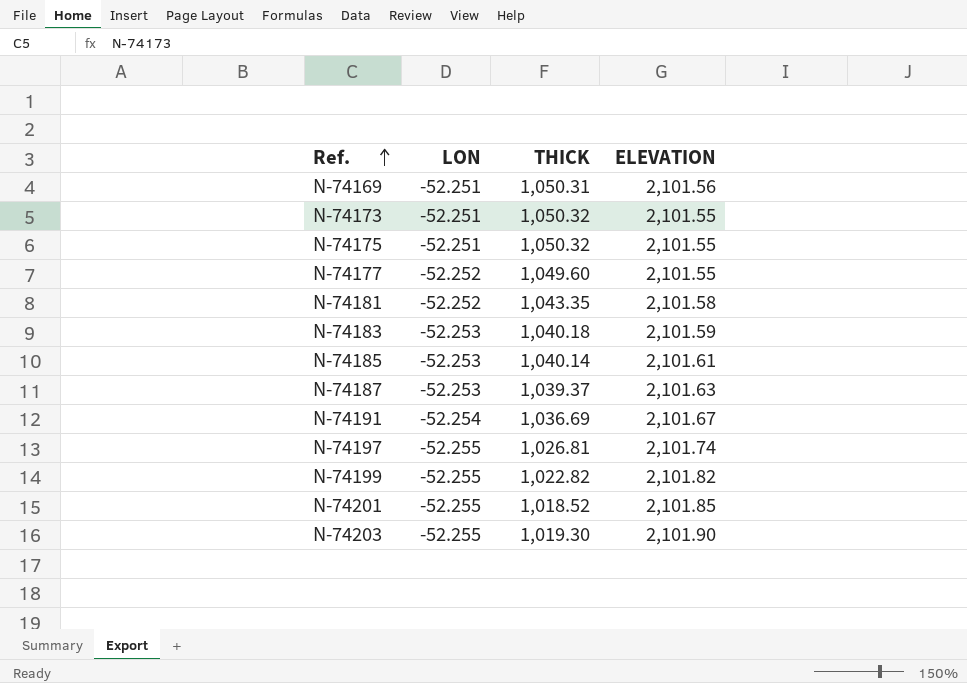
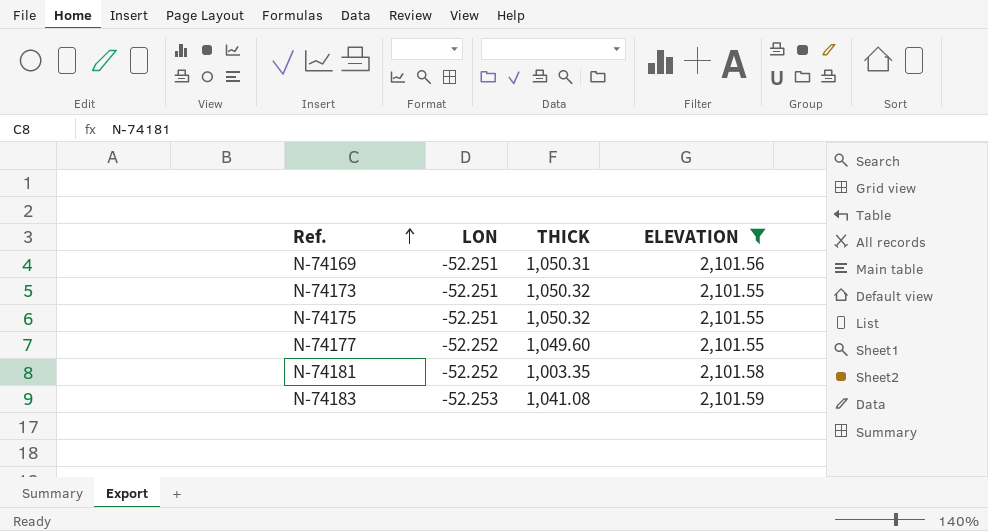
filter: none -> ELEVATION <= 2,101.59
N-74181 | THICK: 1,043.35 -> 1,003.35
N-74183 | THICK: 1,040.18 -> 1,041.08

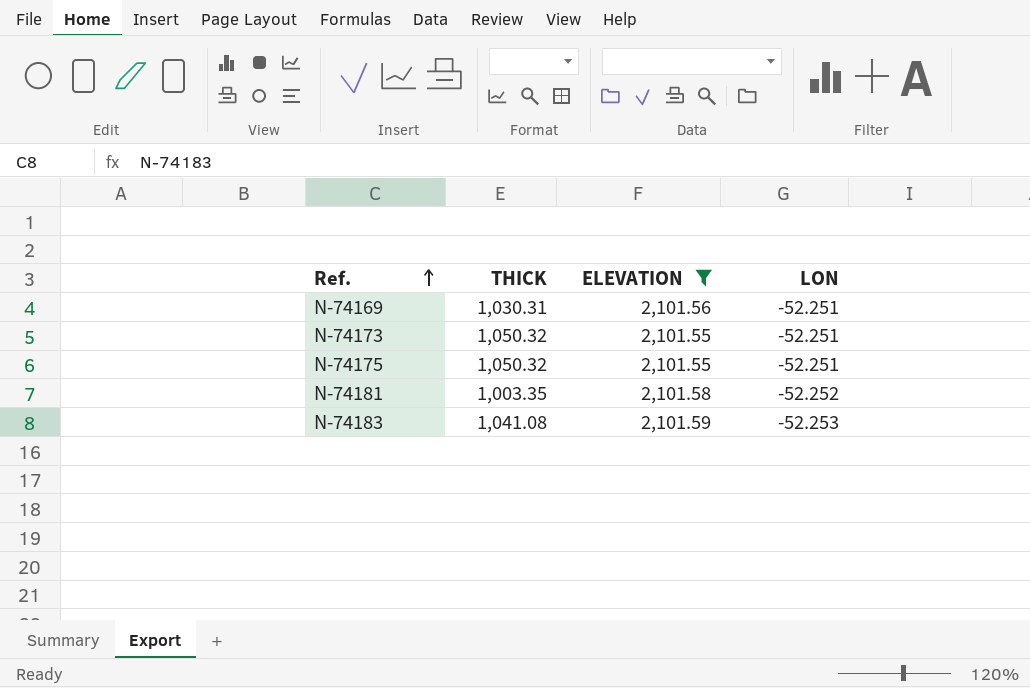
column LON | position: 2 -> 4
row N-74177: -52.252 | 1,049.60 | 2,101.55 -> none
N-74169 | THICK: 1,050.31 -> 1,030.31

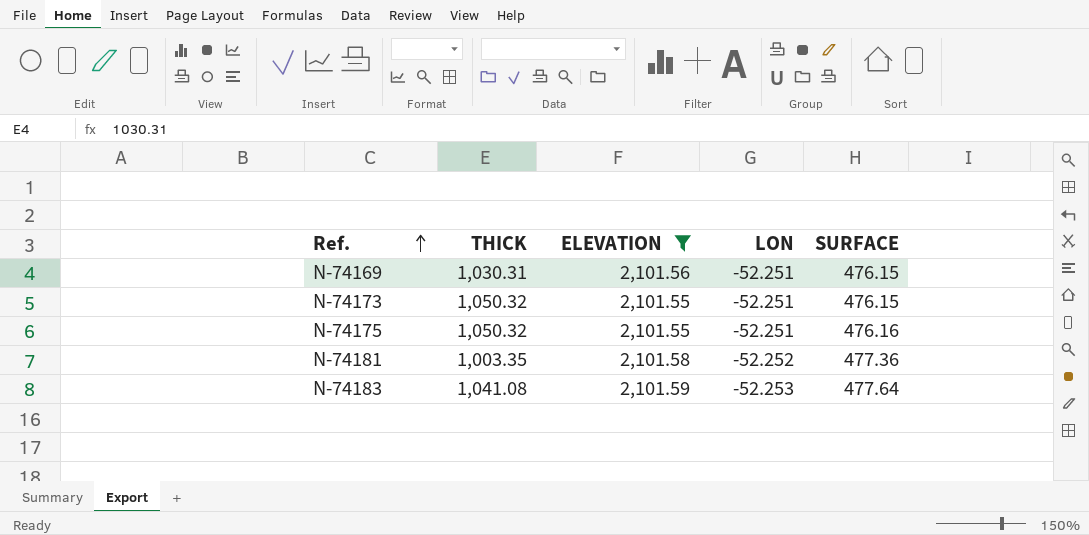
column SURFACE | position: none -> 5

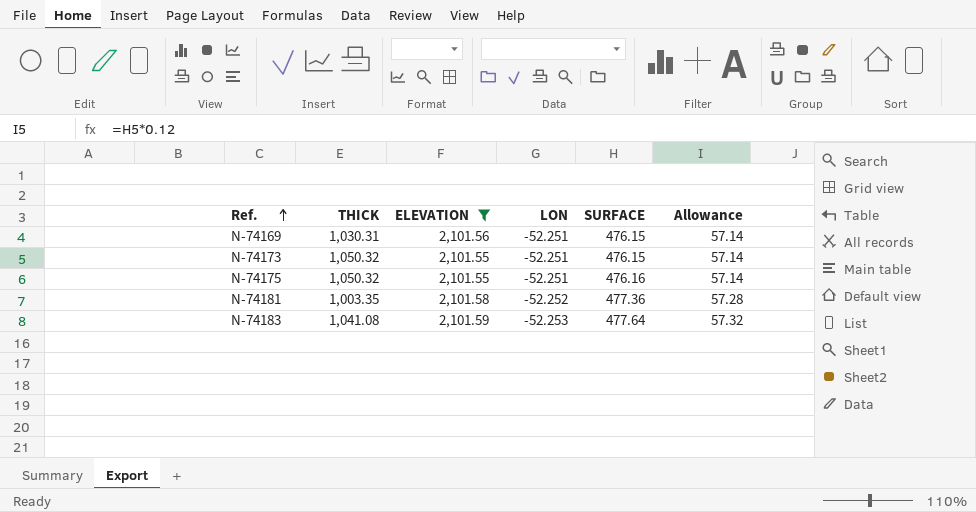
column Allowance | formula: none -> [SURFACE] * 0.12

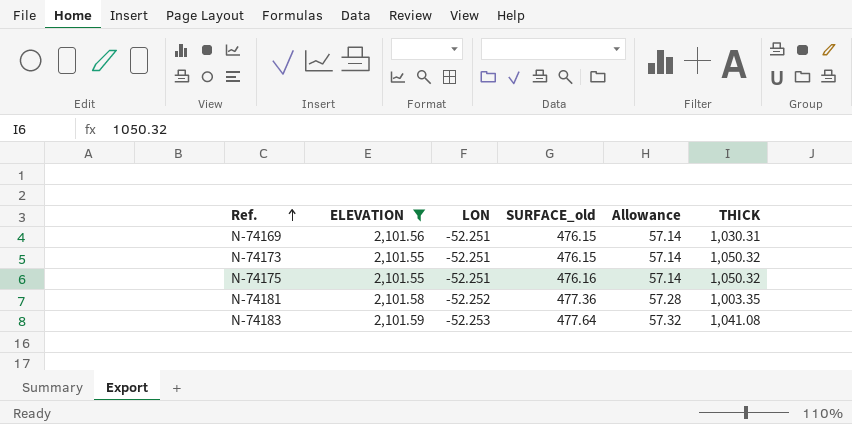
column name: SURFACE -> SURFACE_old
column THICK | position: 2 -> 6

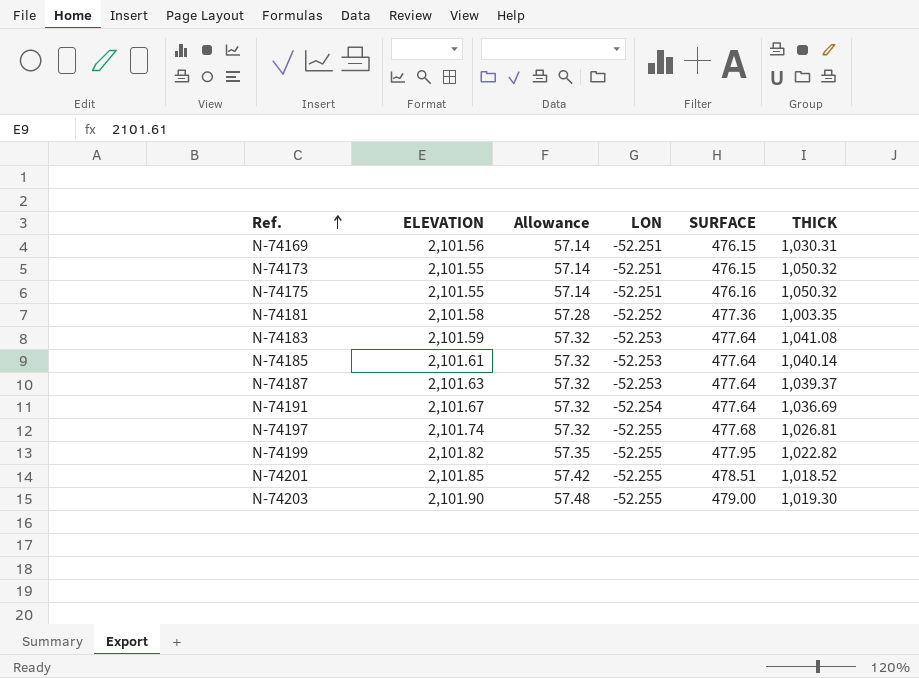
filter: ELEVATION <= 2,101.59 -> none
column Allowance | position: 5 -> 3
column name: SURFACE_old -> SURFACE

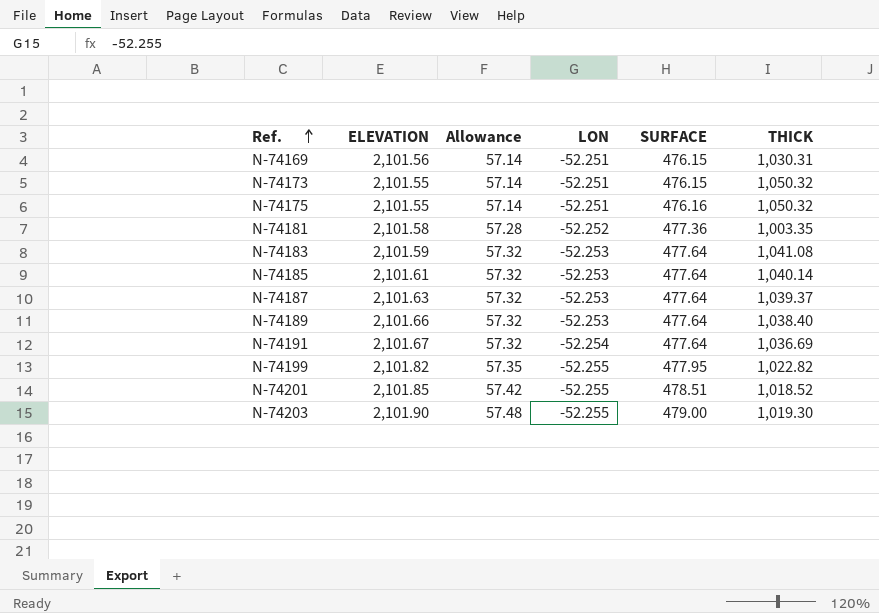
row N-74197: 2,101.74 | 57.32 | -52.255 | 477.68 | 1,026.81 -> none
row N-74189: none -> 2,101.66 | 57.32 | -52.253 | 477.64 | 1,038.40

